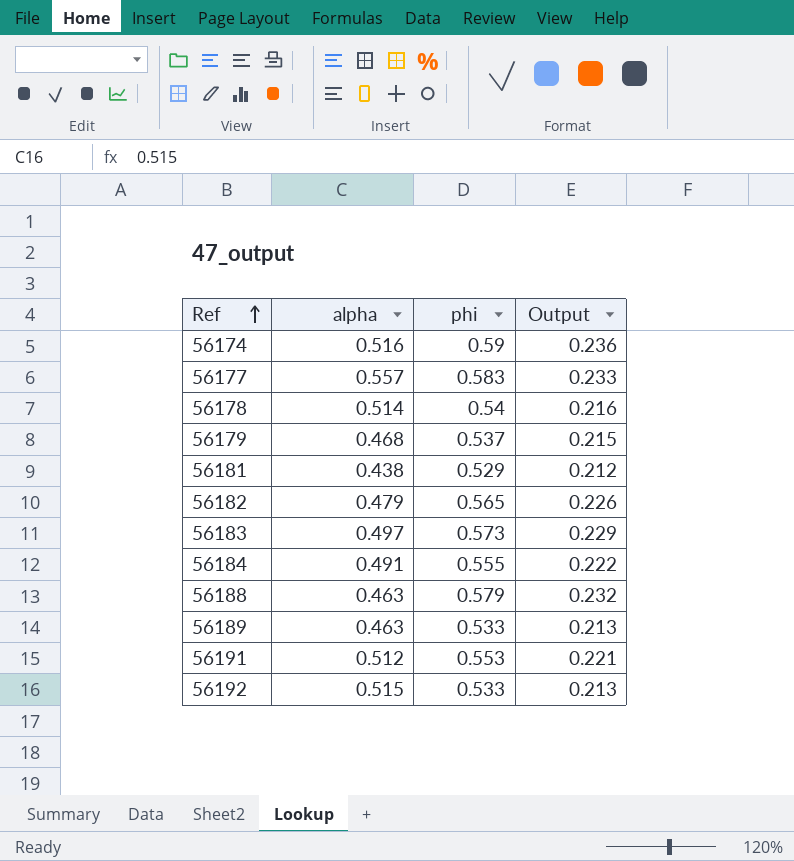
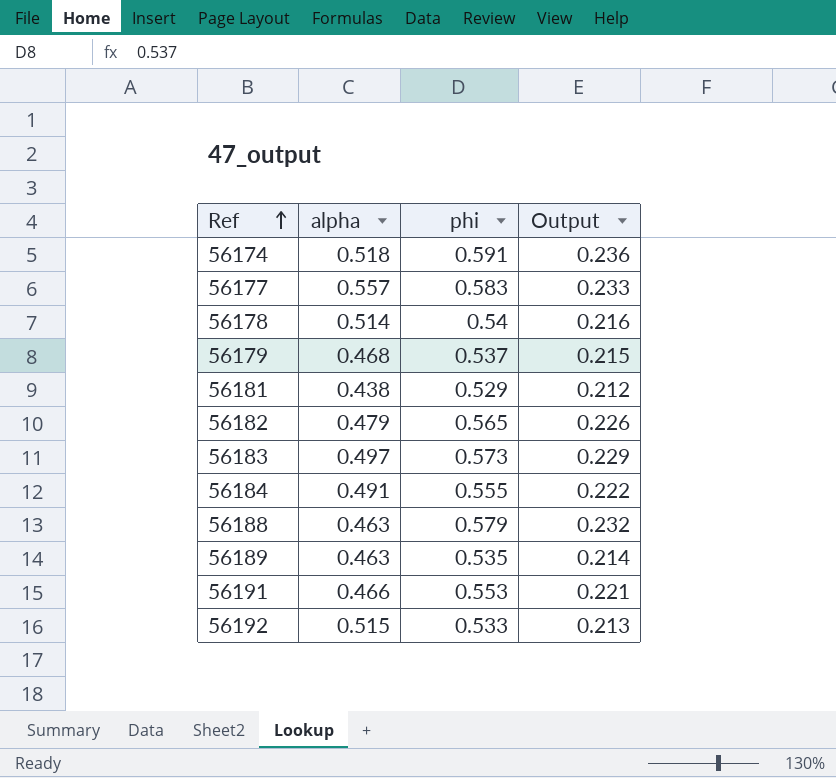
56174 | alpha: 0.516 -> 0.518
56174 | phi: 0.59 -> 0.591
56189 | phi: 0.533 -> 0.535
56189 | Output: 0.213 -> 0.214
56191 | alpha: 0.512 -> 0.466

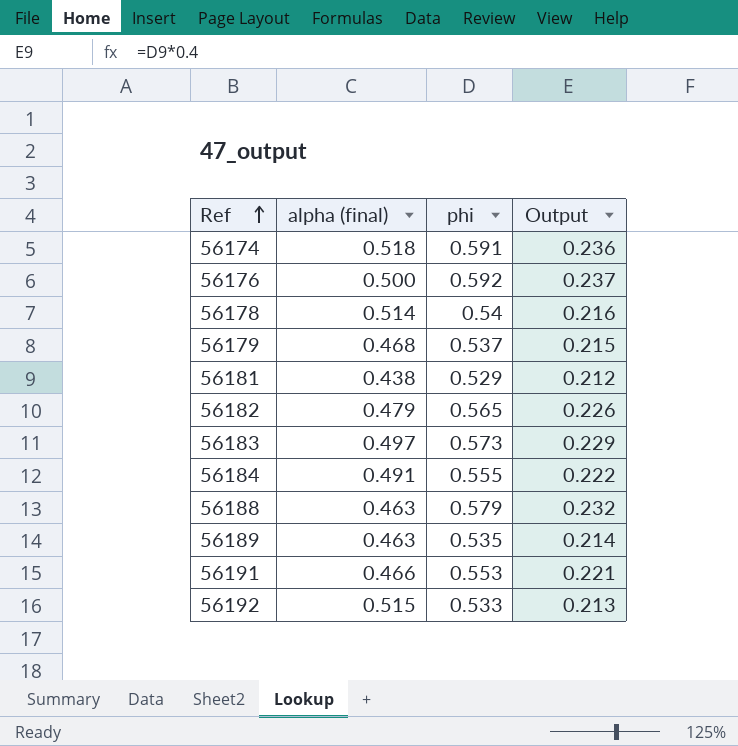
column name: alpha -> alpha (final)
row 56177: 0.557 | 0.583 | 0.233 -> none
row 56176: none -> 0.500 | 0.592 | 0.237

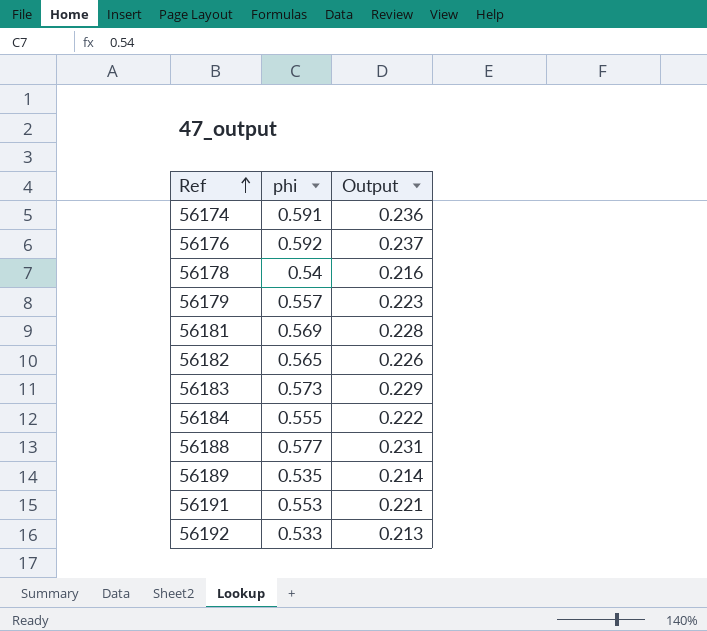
column alpha (final) | position: 2 -> none
56179 | phi: 0.537 -> 0.557
56179 | Output: 0.215 -> 0.223
56181 | phi: 0.529 -> 0.569
56181 | Output: 0.212 -> 0.228
56188 | phi: 0.579 -> 0.577
56188 | Output: 0.232 -> 0.231

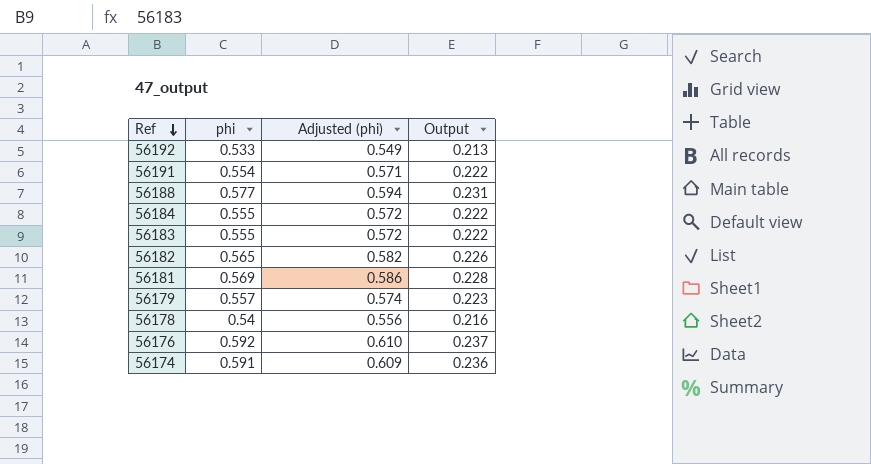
row order: Ref ascending -> Ref descending
column Adjusted (phi) | formula: none -> [phi] * 1.03
row 56189: 0.535 | 0.214 -> none
56191 | phi: 0.553 -> 0.554
56191 | Output: 0.221 -> 0.222
56183 | phi: 0.573 -> 0.555
56183 | Output: 0.229 -> 0.222

